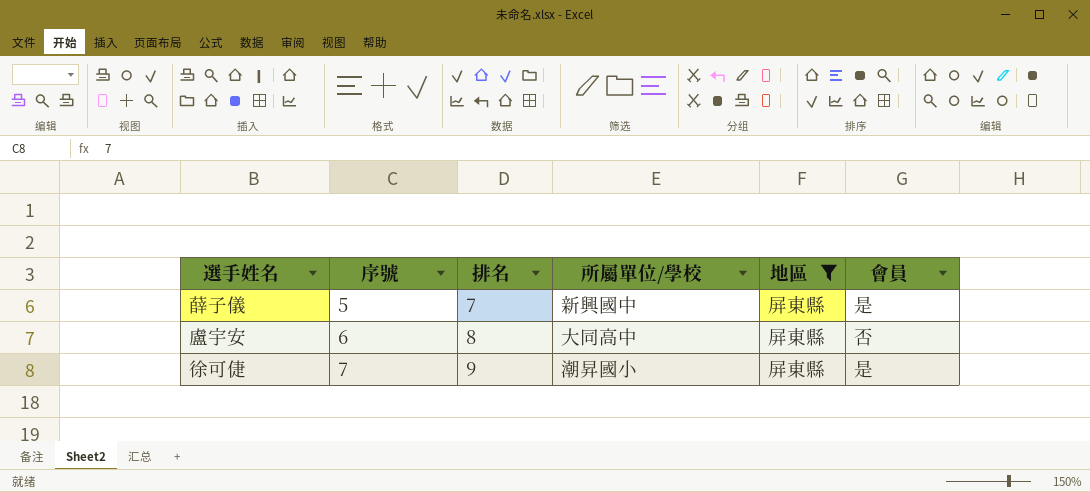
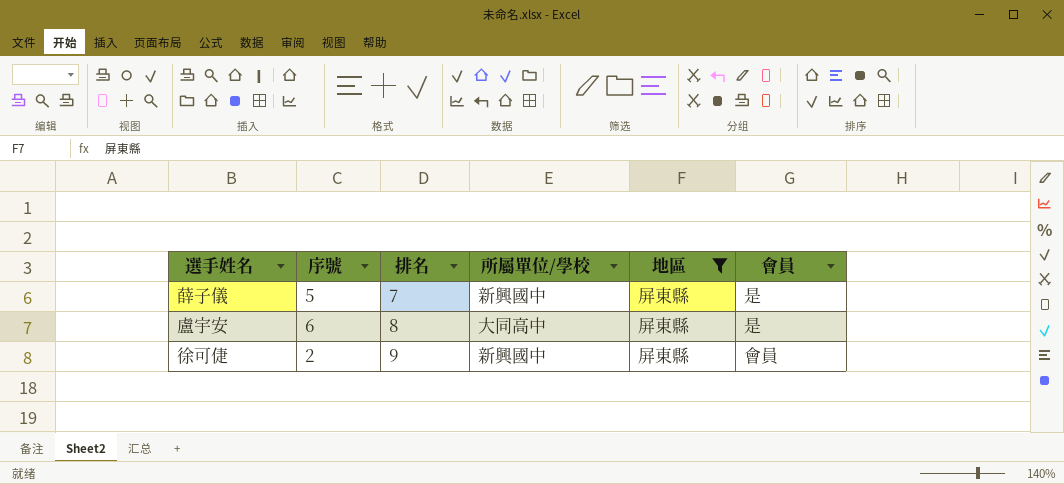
盧宇安 | 會員: 否 -> 是
徐可倢 | 序號: 7 -> 2
徐可倢 | 所屬單位/學校: 潮昇國小 -> 新興國中
徐可倢 | 會員: 是 -> 會員

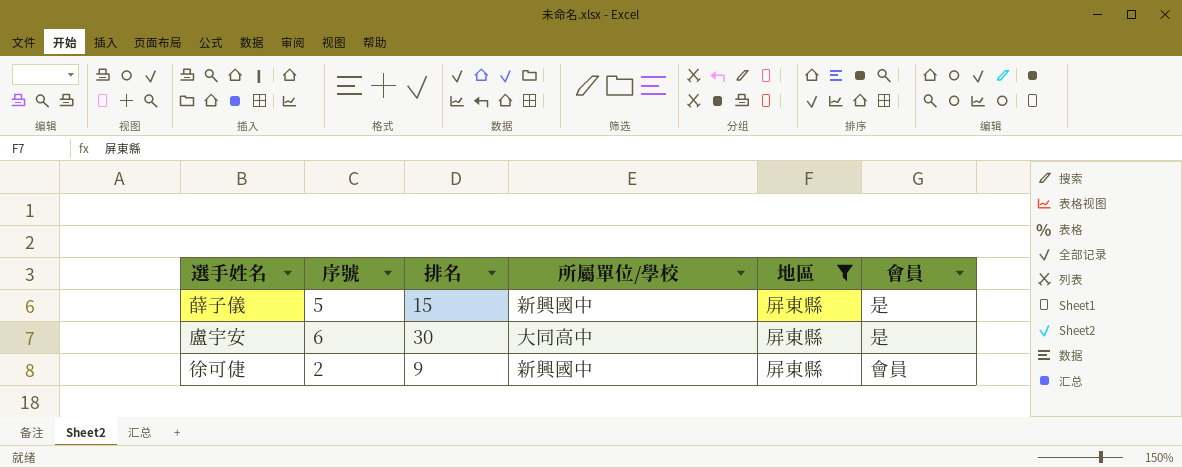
薛子儀 | 排名: 7 -> 15
盧宇安 | 排名: 8 -> 30

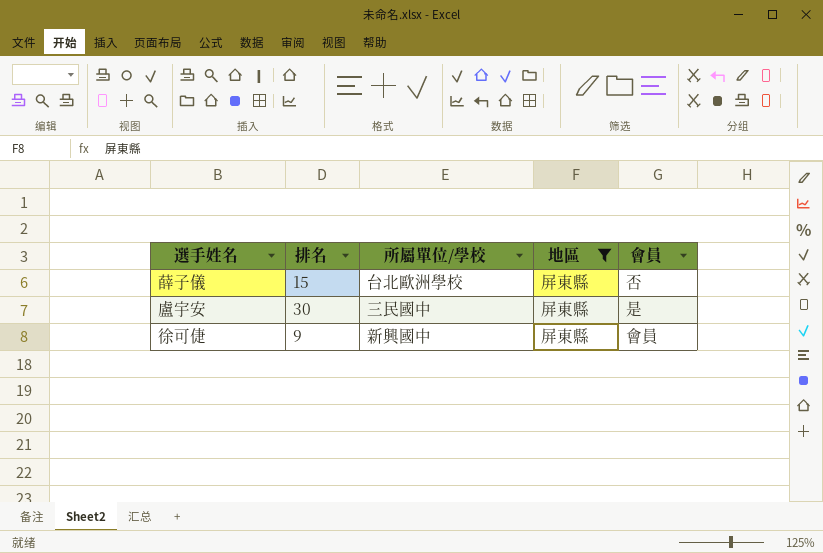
column 序號 | position: 2 -> none
薛子儀 | 所屬單位/學校: 新興國中 -> 台北歐洲學校
薛子儀 | 會員: 是 -> 否
盧宇安 | 所屬單位/學校: 大同高中 -> 三民國中

